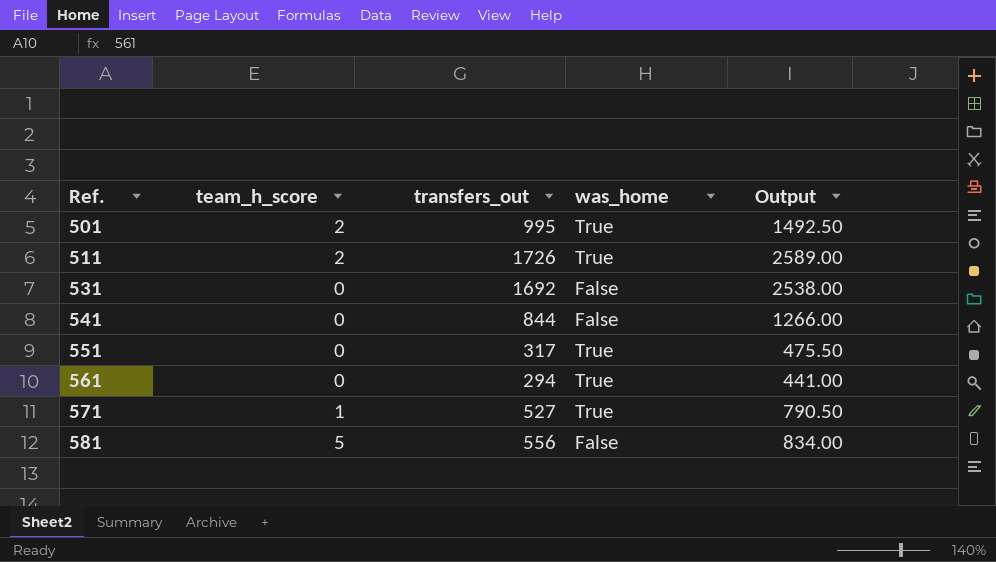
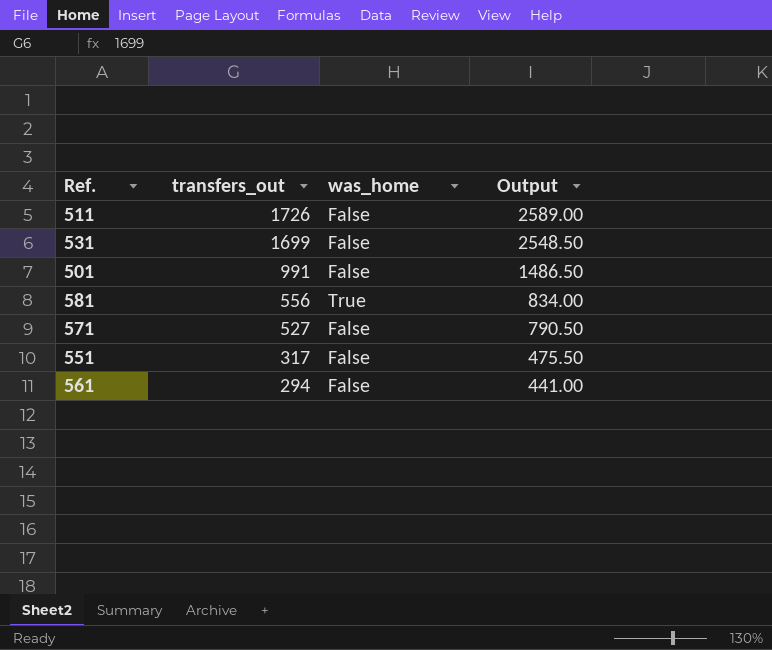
row order: Ref. ascending -> transfers_out descending
column team_h_score | position: 2 -> none
row 541: 0 | 844 | False | 1266.00 -> none
511 | was_home: True -> False
531 | transfers_out: 1692 -> 1699
531 | Output: 2538.00 -> 2548.50
501 | transfers_out: 995 -> 991
501 | was_home: True -> False
501 | Output: 1492.50 -> 1486.50
581 | was_home: False -> True
571 | was_home: True -> False
551 | was_home: True -> False
561 | was_home: True -> False

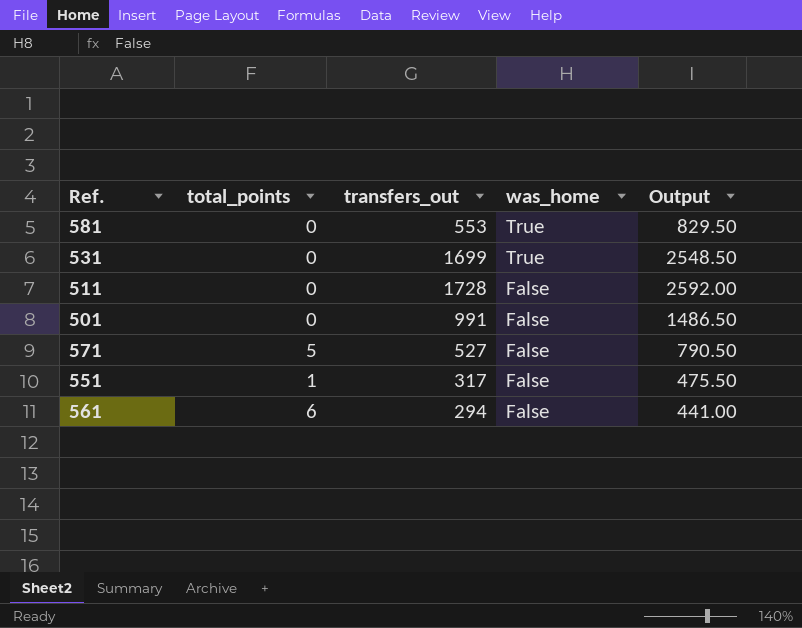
row order: transfers_out descending -> was_home descending
column total_points | position: none -> 2
581 | transfers_out: 556 -> 553
581 | Output: 834.00 -> 829.50
531 | was_home: False -> True
511 | transfers_out: 1726 -> 1728
511 | Output: 2589.00 -> 2592.00

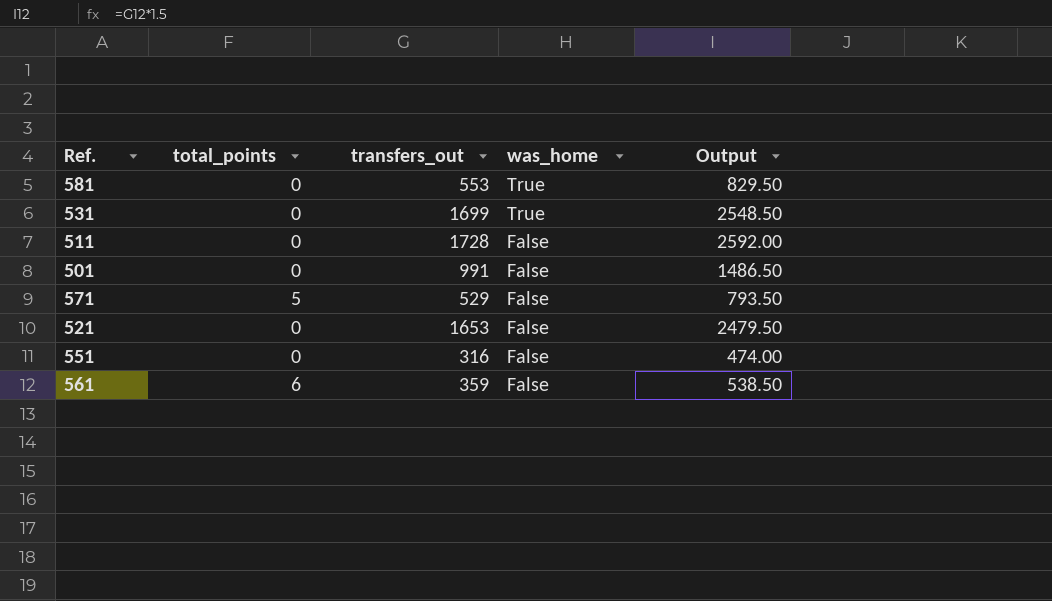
571 | transfers_out: 527 -> 529
571 | Output: 790.50 -> 793.50
row 521: none -> 0 | 1653 | False | 2479.50
551 | total_points: 1 -> 0
551 | transfers_out: 317 -> 316
551 | Output: 475.50 -> 474.00
561 | transfers_out: 294 -> 359
561 | Output: 441.00 -> 538.50

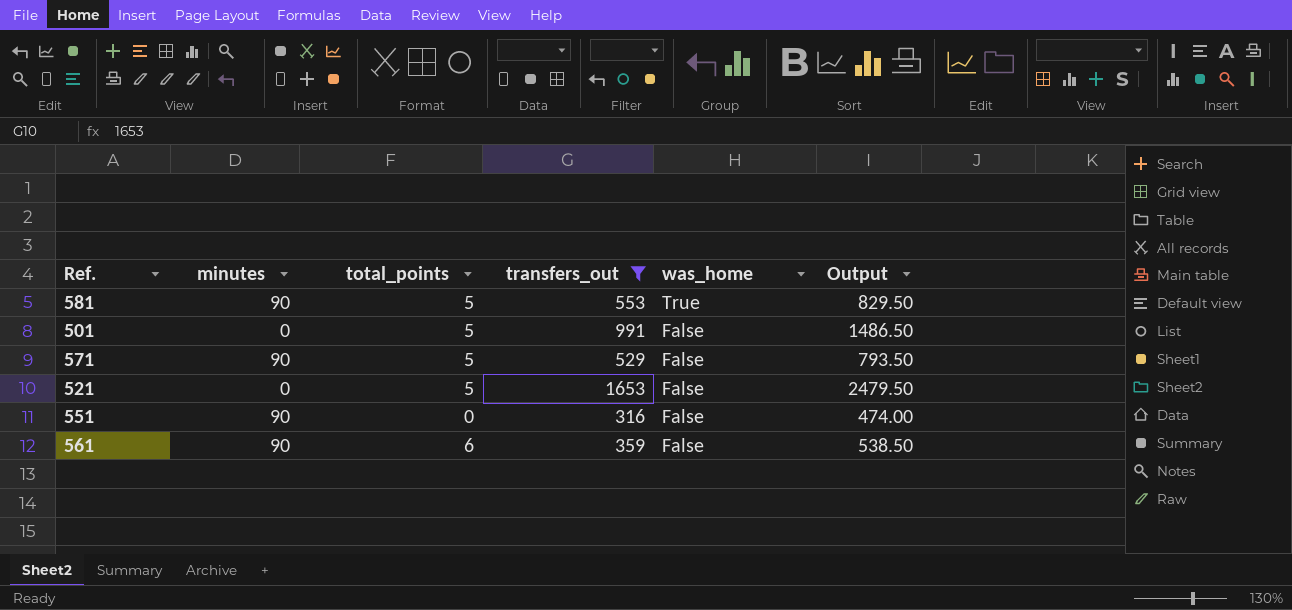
filter: none -> transfers_out <= 1653
column minutes | position: none -> 2
581 | total_points: 0 -> 5
501 | total_points: 0 -> 5
521 | total_points: 0 -> 5

